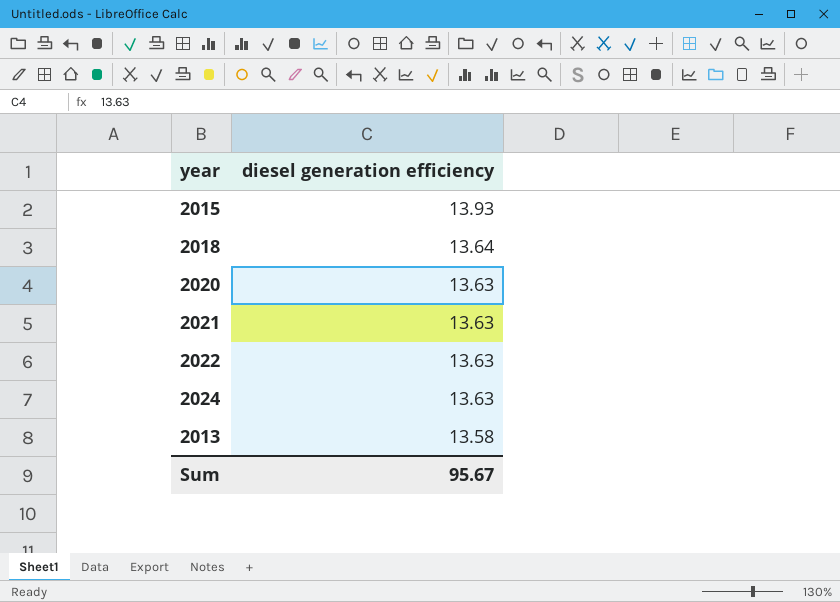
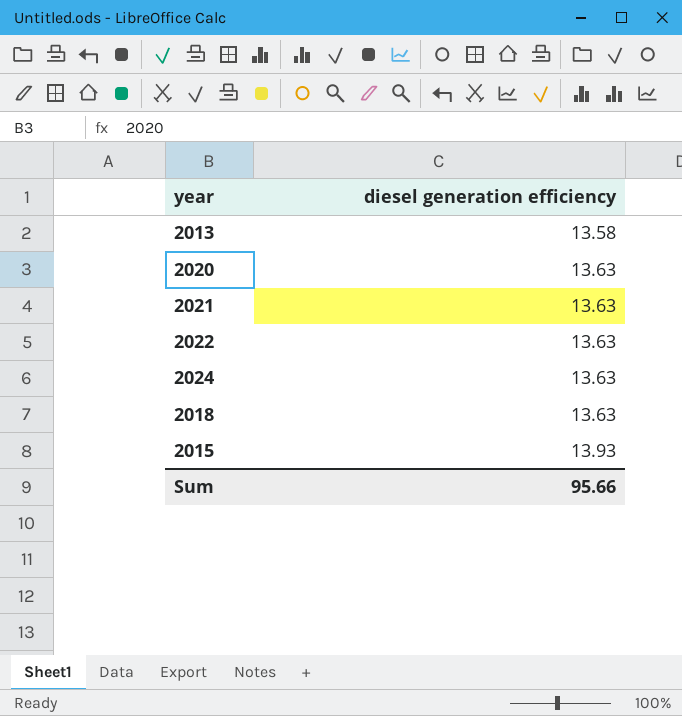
row order: diesel generation efficiency descending -> diesel generation efficiency ascending
2018 | diesel generation efficiency: 13.64 -> 13.63
Sum | diesel generation efficiency: 95.67 -> 95.66

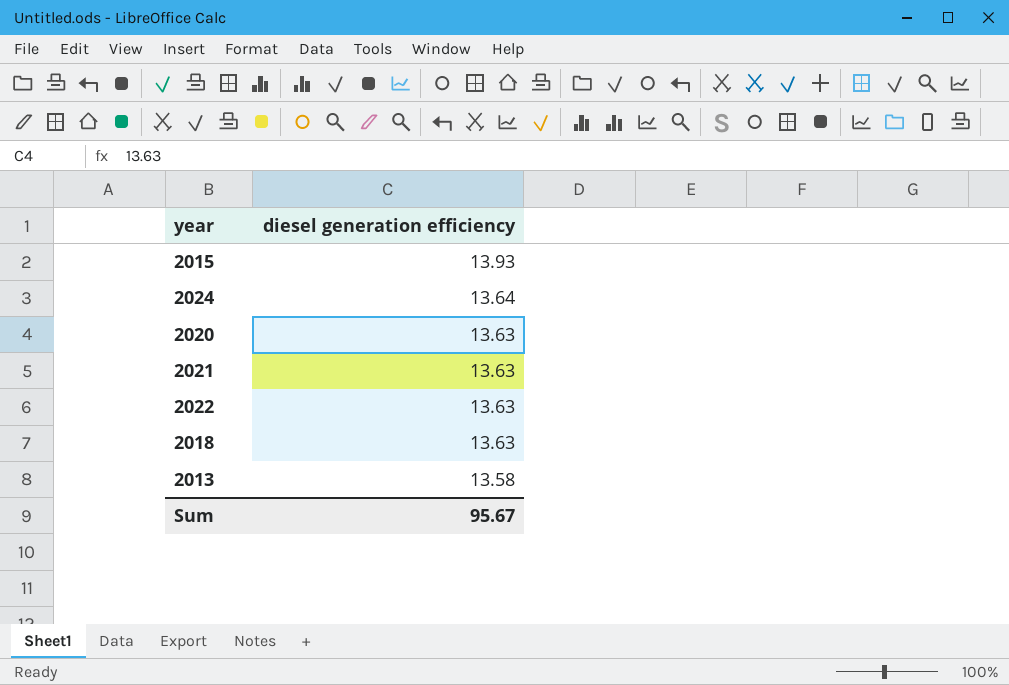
row order: diesel generation efficiency ascending -> diesel generation efficiency descending
2024 | diesel generation efficiency: 13.63 -> 13.64
Sum | diesel generation efficiency: 95.66 -> 95.67

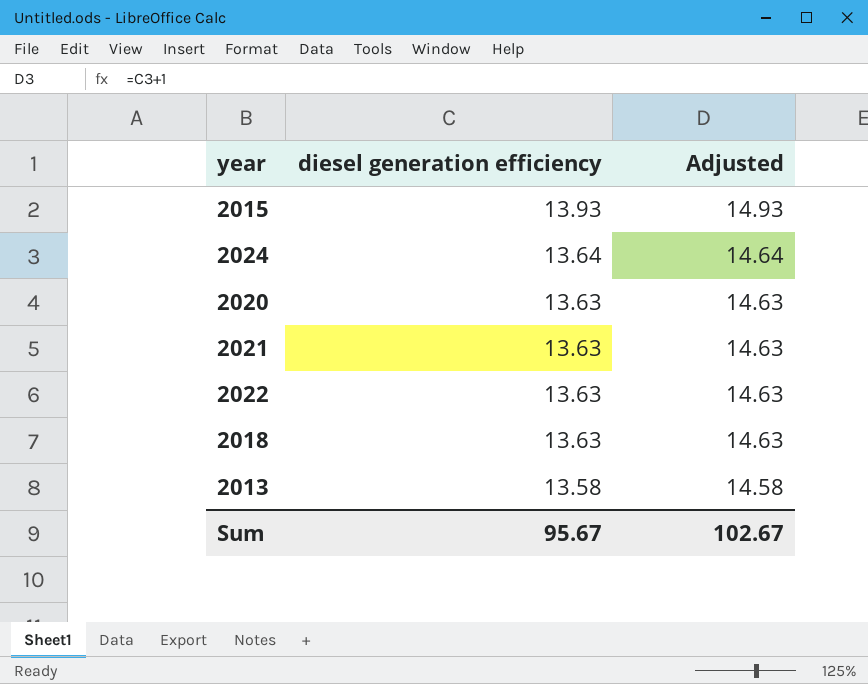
column Adjusted | formula: none -> [diesel generation efficiency] + 1

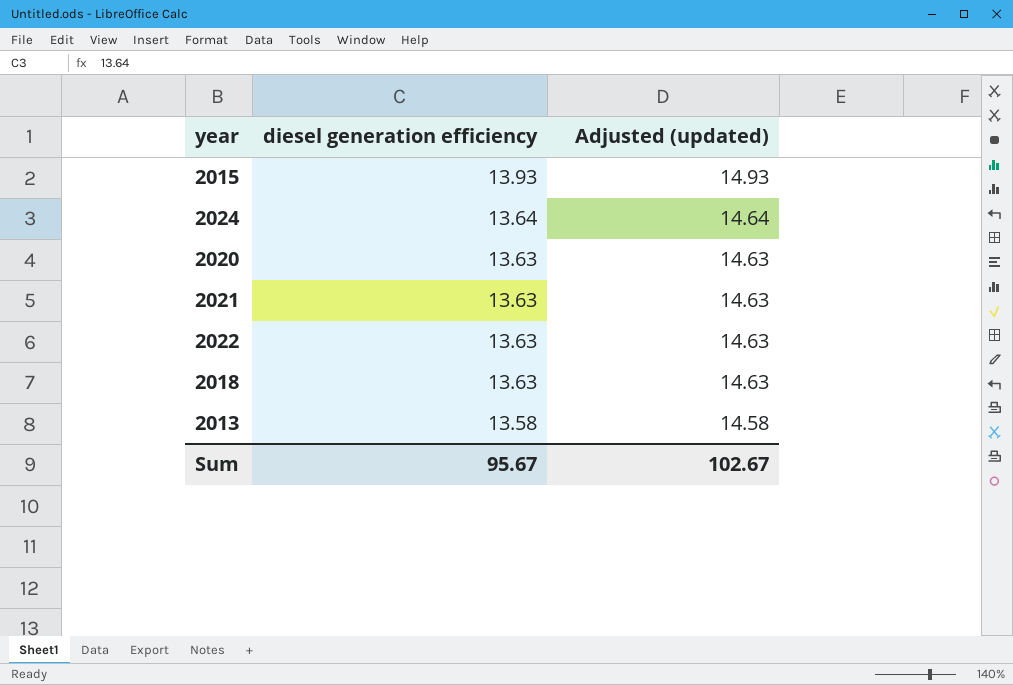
column name: Adjusted -> Adjusted (updated)

